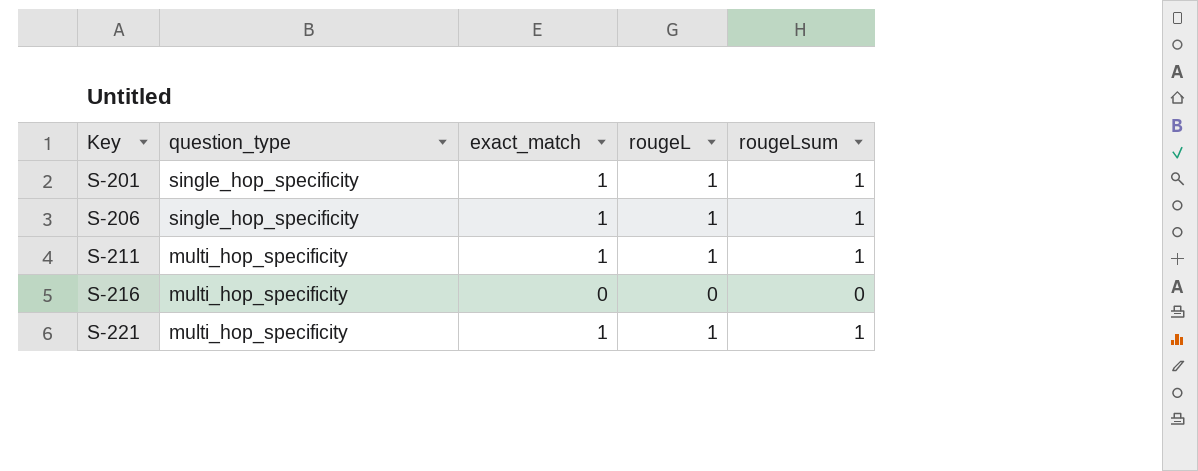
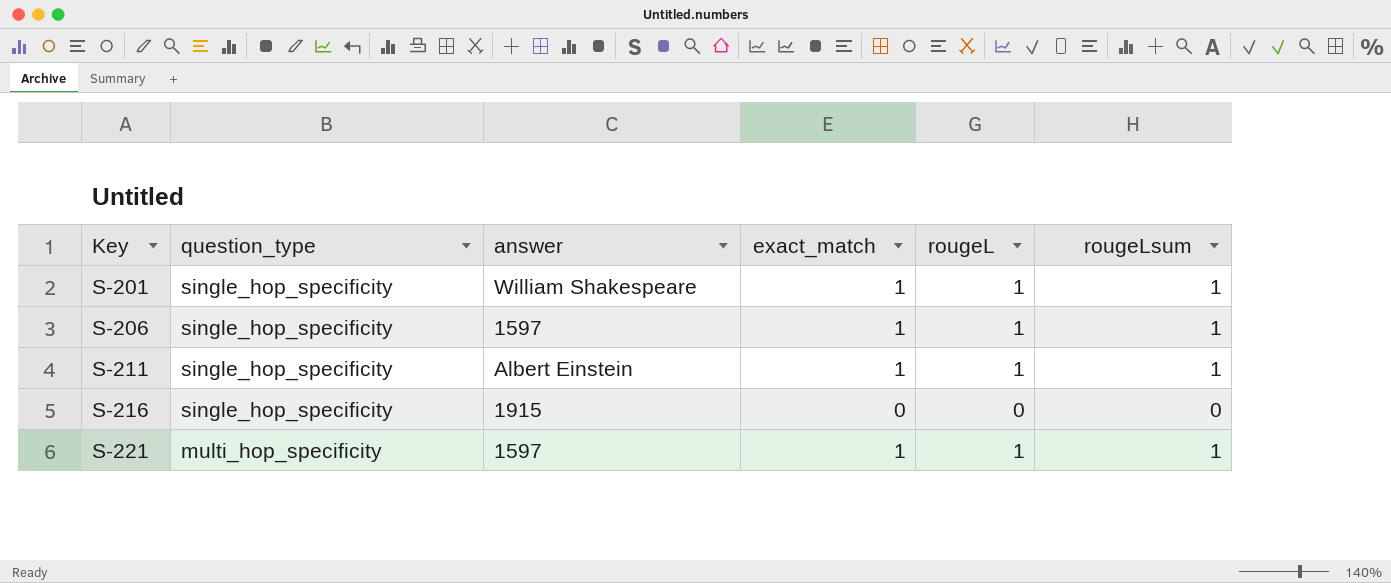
column answer | position: none -> 3
S-211 | question_type: multi_hop_specificity -> single_hop_specificity
S-216 | question_type: multi_hop_specificity -> single_hop_specificity

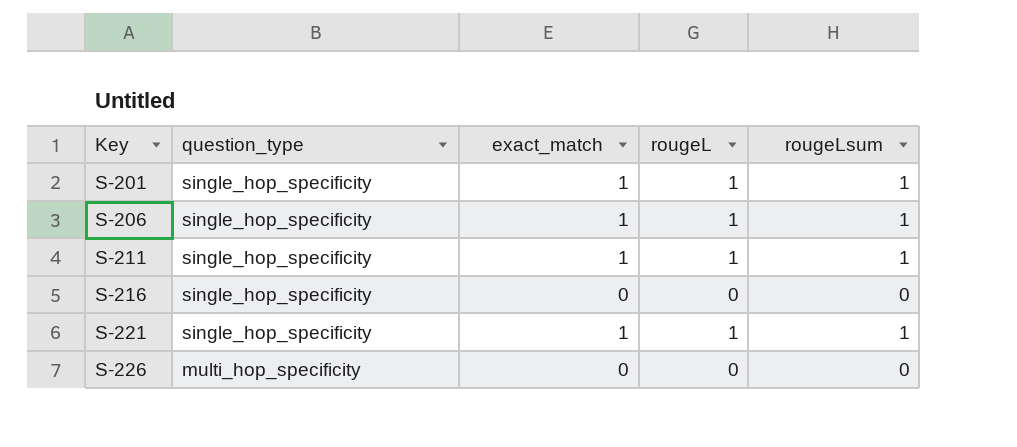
column answer | position: 3 -> none
S-221 | question_type: multi_hop_specificity -> single_hop_specificity
row S-226: none -> multi_hop_specificity | 0 | 0 | 0

